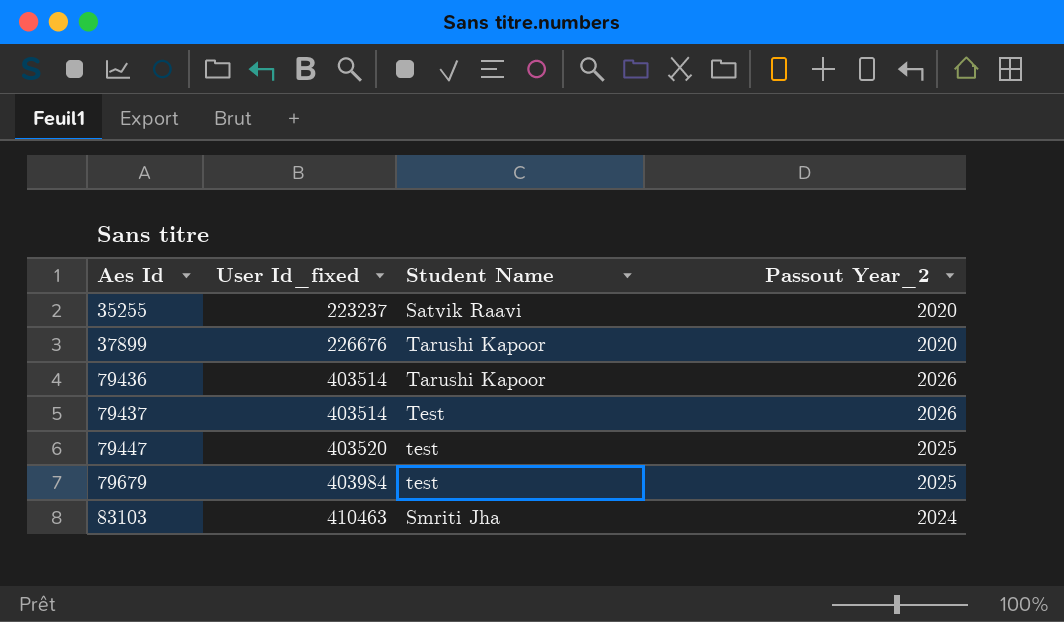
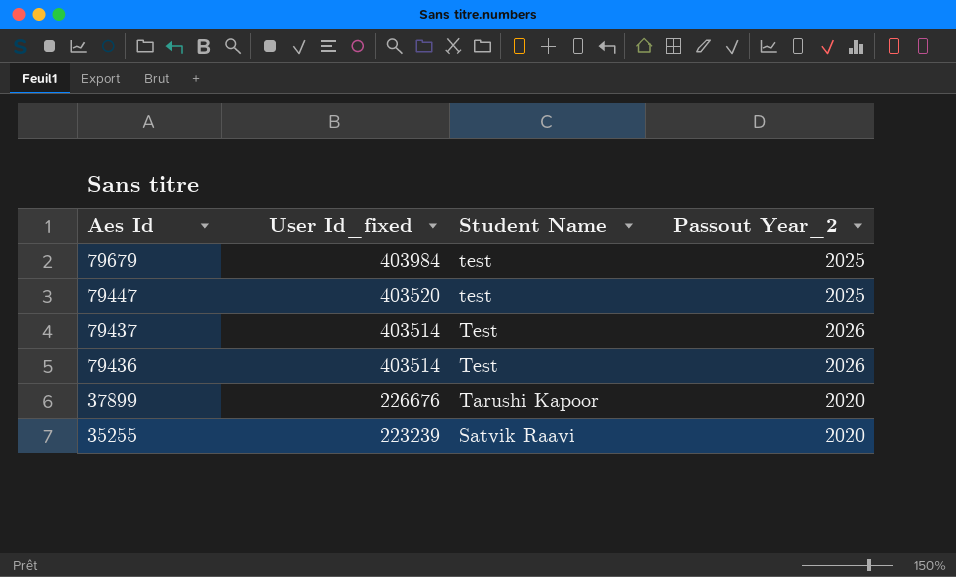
row order: Aes Id ascending -> Aes Id descending
row 83103: 410463 | Smriti Jha | 2024 -> none
79436 | Student Name: Tarushi Kapoor -> Test
35255 | User Id_fixed: 223237 -> 223239

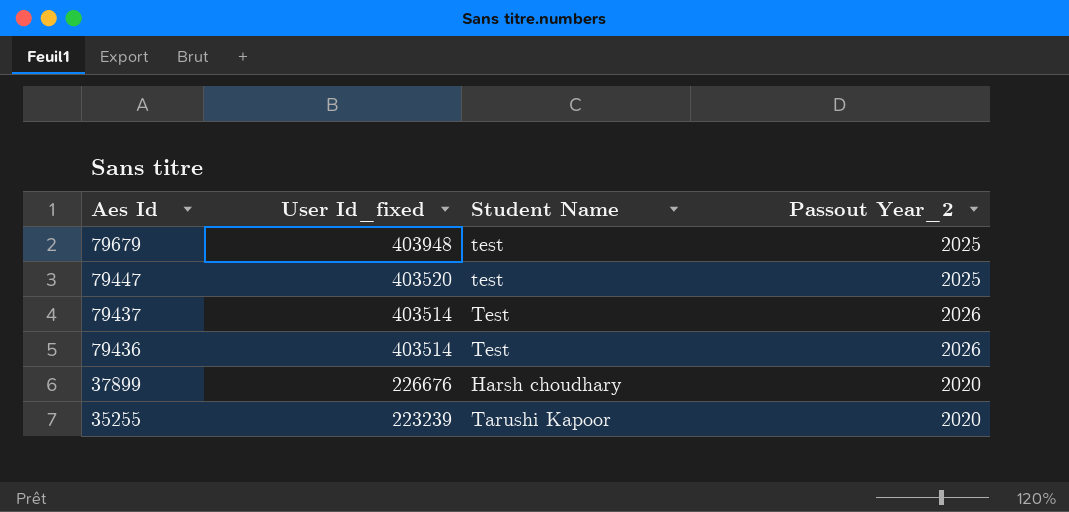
79679 | User Id_fixed: 403984 -> 403948
37899 | Student Name: Tarushi Kapoor -> Harsh choudhary
35255 | Student Name: Satvik Raavi -> Tarushi Kapoor

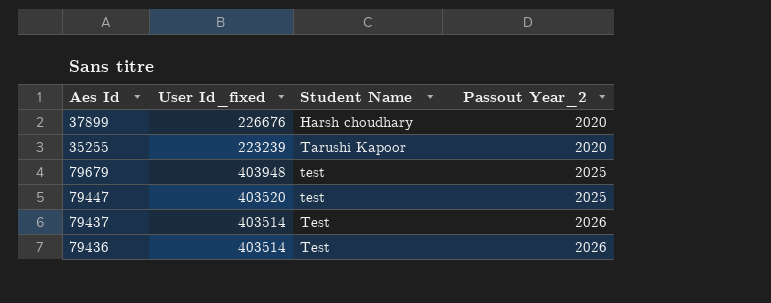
row order: Aes Id descending -> Student Name ascending

